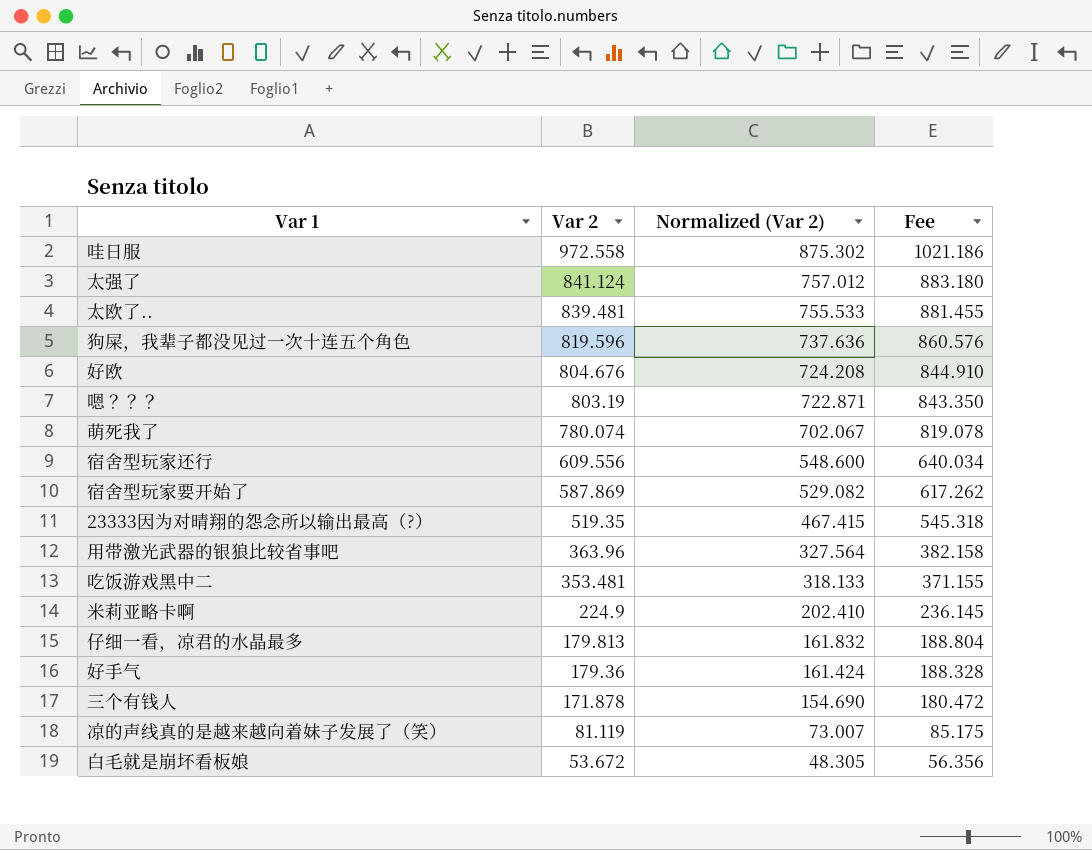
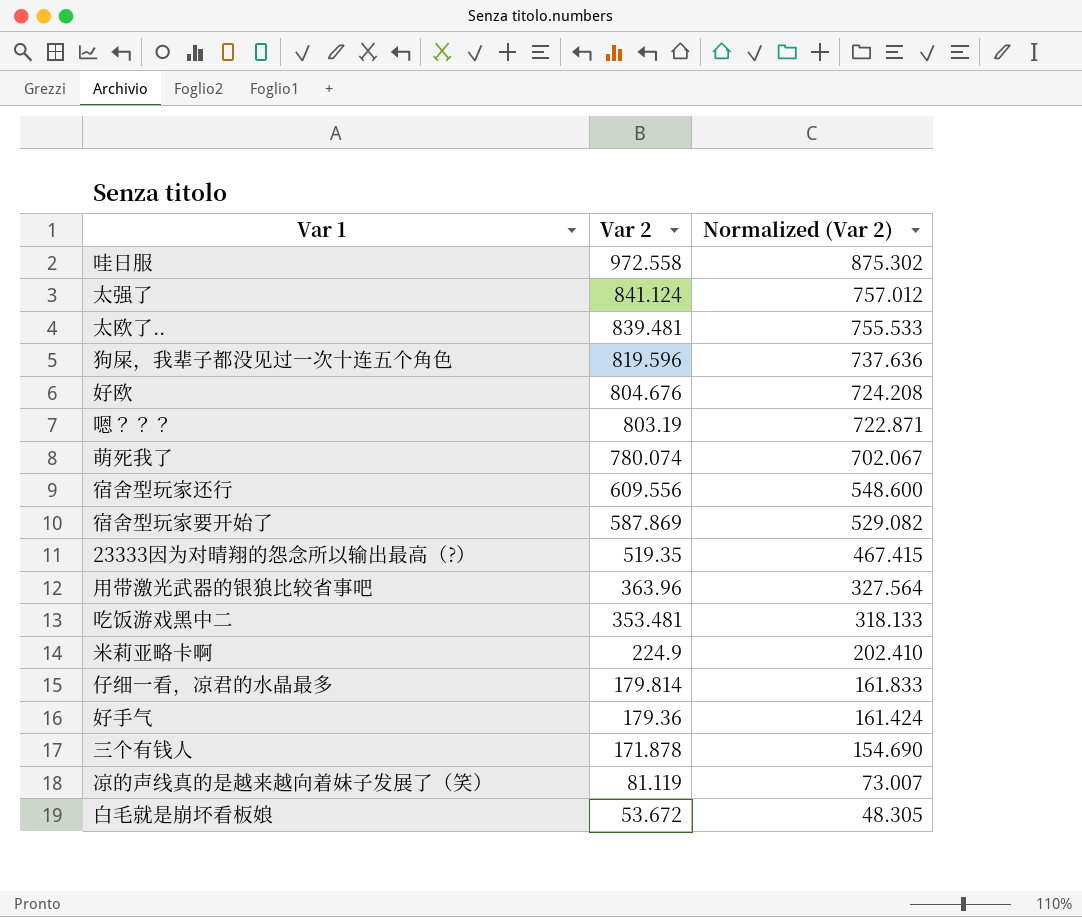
column Fee | formula: [Var 2] * 1.05 -> none
仔细一看，凉君的水晶最多 | Var 2: 179.813 -> 179.814
仔细一看，凉君的水晶最多 | Normalized (Var 2): 161.832 -> 161.833

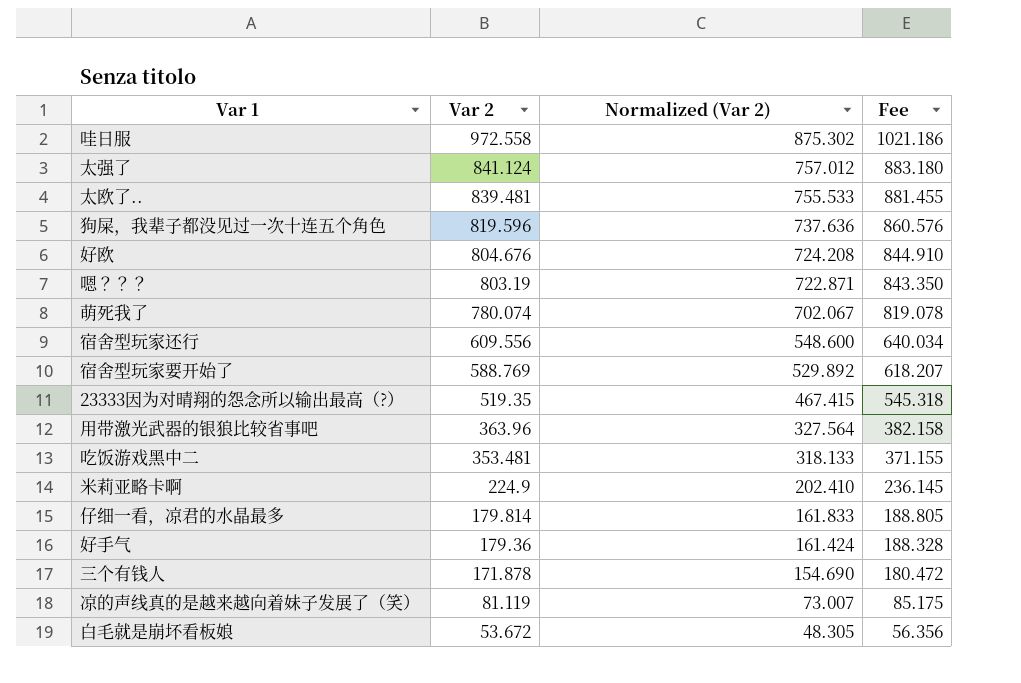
column Fee | formula: none -> [Var 2] * 1.05
宿舍型玩家要开始了 | Var 2: 587.869 -> 588.769
宿舍型玩家要开始了 | Normalized (Var 2): 529.082 -> 529.892

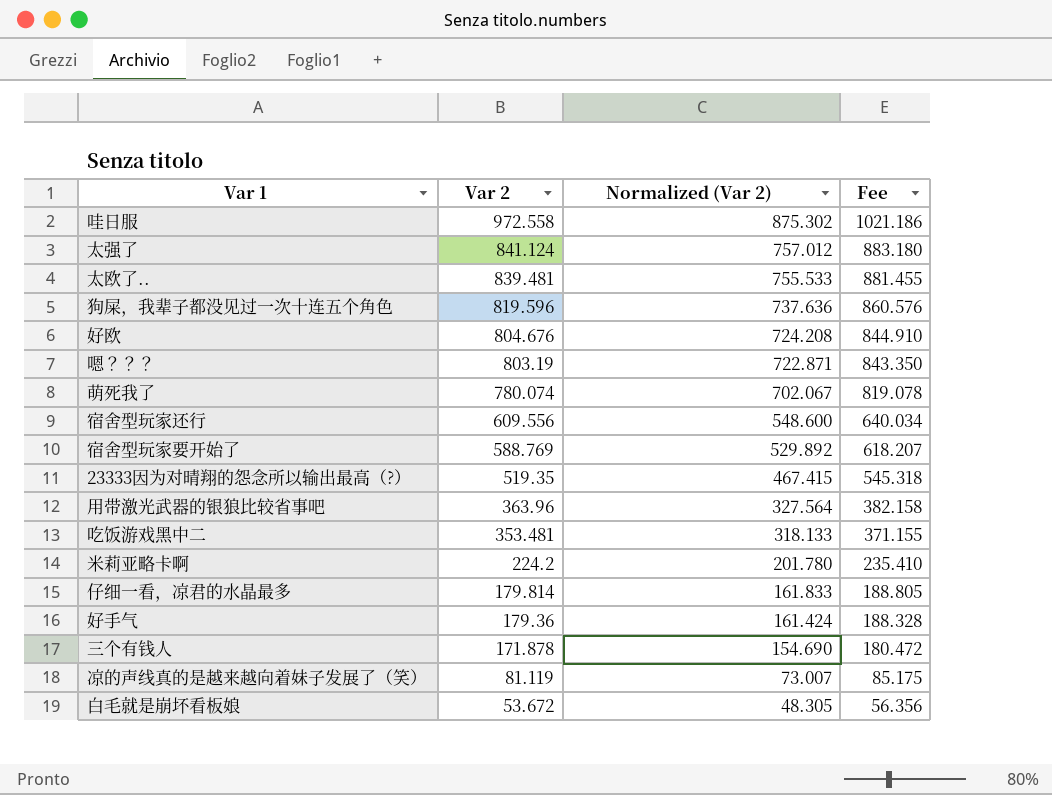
米莉亚略卡啊 | Var 2: 224.9 -> 224.2
米莉亚略卡啊 | Normalized (Var 2): 202.410 -> 201.780
米莉亚略卡啊 | Fee: 236.145 -> 235.410

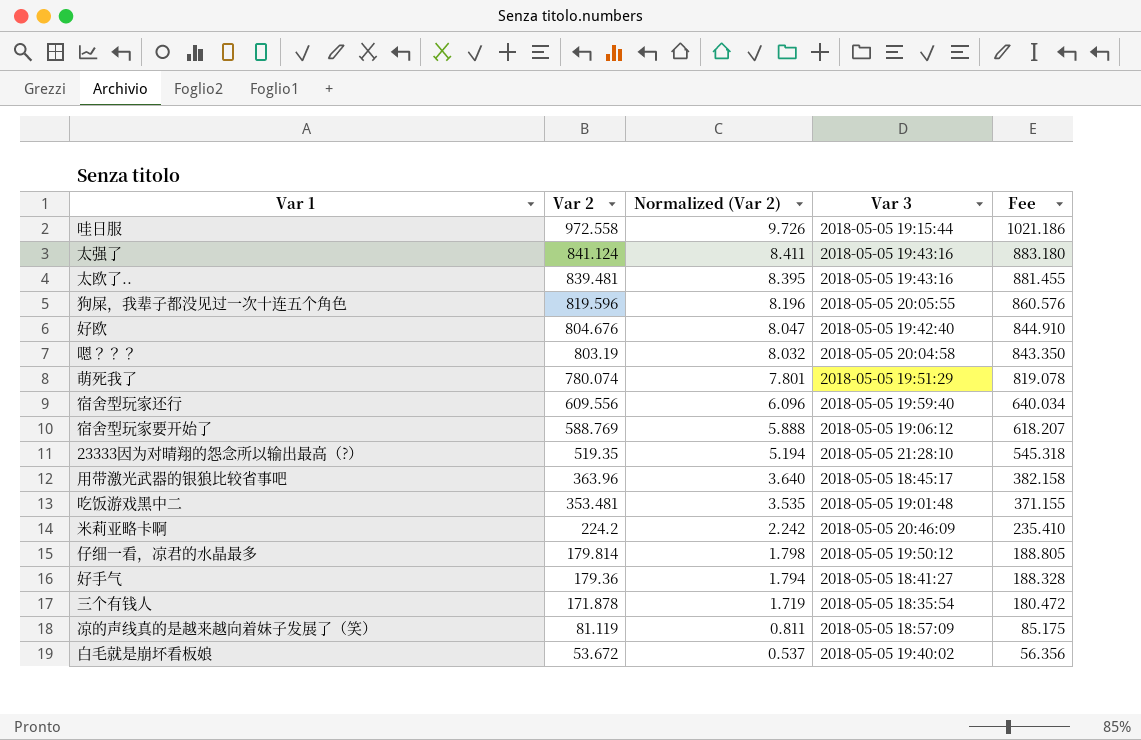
column Normalized (Var 2) | formula: [Var 2] * 0.9 -> [Var 2] * 0.01
column Var 3 | position: none -> 4

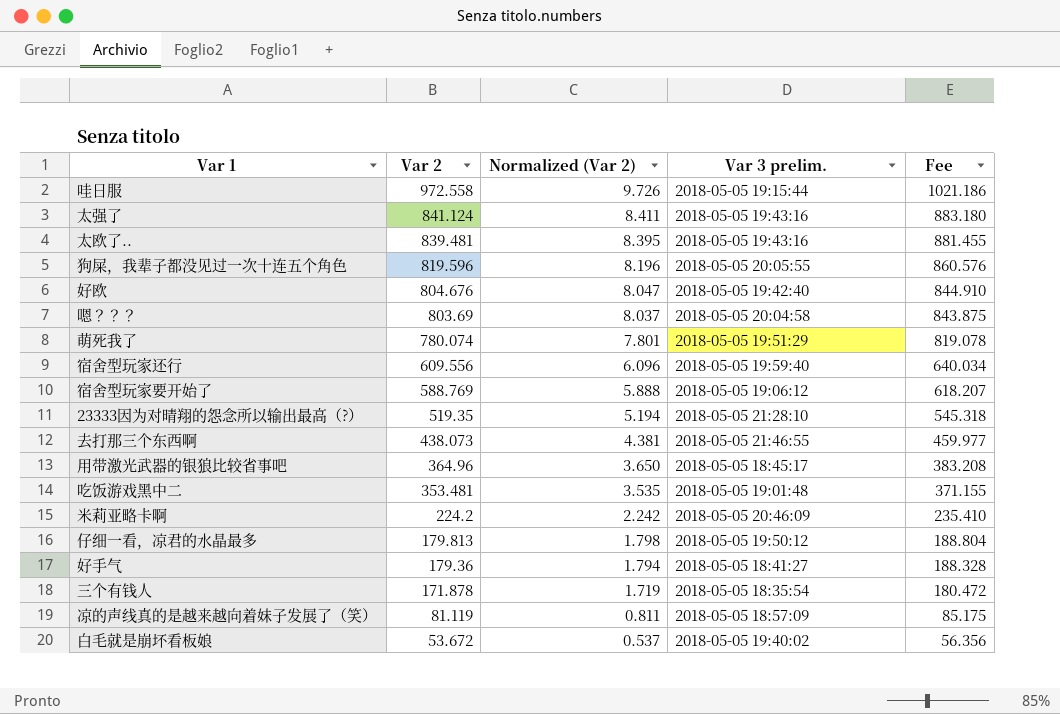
column name: Var 3 -> Var 3 prelim.
嗯？？？ | Var 2: 803.19 -> 803.69
嗯？？？ | Normalized (Var 2): 8.032 -> 8.037
嗯？？？ | Fee: 843.350 -> 843.875
row 去打那三个东西啊: none -> 438.073 | 4.381 | 2018-05-05 21:46:55 | 459.977
用带激光武器的银狼比较省事吧 | Var 2: 363.96 -> 364.96
用带激光武器的银狼比较省事吧 | Normalized (Var 2): 3.640 -> 3.650
用带激光武器的银狼比较省事吧 | Fee: 382.158 -> 383.208
仔细一看，凉君的水晶最多 | Var 2: 179.814 -> 179.813
仔细一看，凉君的水晶最多 | Fee: 188.805 -> 188.804

